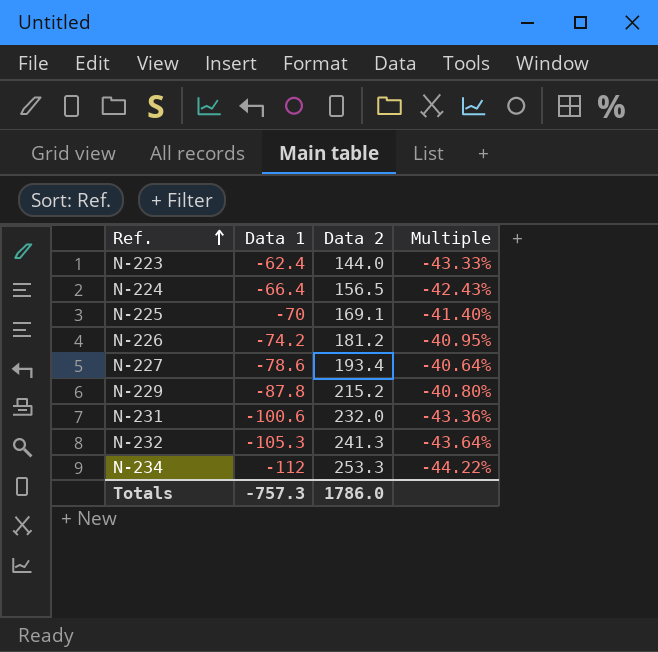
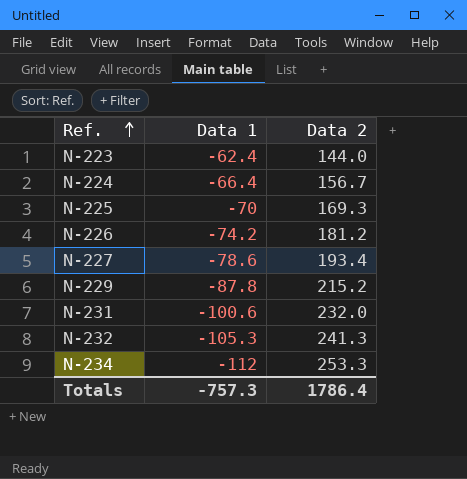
column Multiple | formula: [Data 1] / [Data 2] -> none
N-224 | Data 2: 156.5 -> 156.7
N-225 | Data 2: 169.1 -> 169.3
Totals | Data 2: 1786.0 -> 1786.4

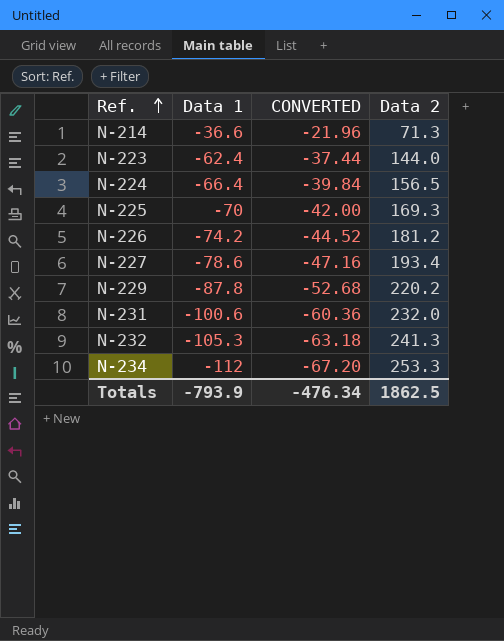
column CONVERTED | formula: none -> [Data 1] * 0.6
row N-214: none -> -36.6 | -21.96 | 71.3
N-224 | Data 2: 156.7 -> 156.5
N-229 | Data 2: 215.2 -> 220.2
Totals | Data 1: -757.3 -> -793.9
Totals | Data 2: 1786.4 -> 1862.5

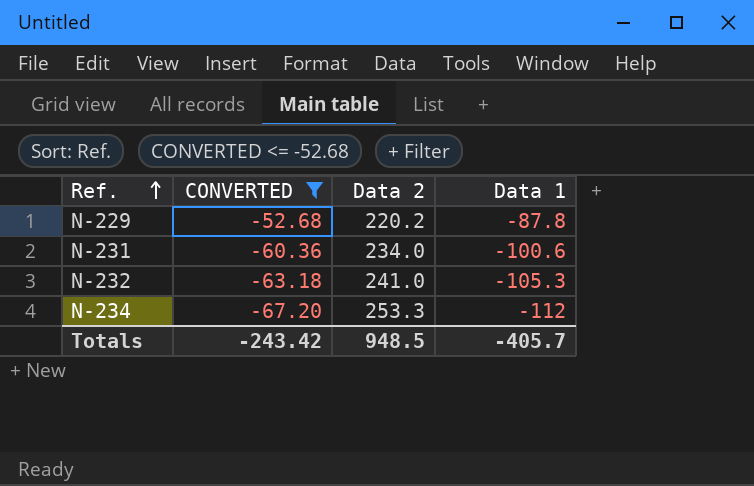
filter: none -> CONVERTED <= -52.68
column Data 1 | position: 2 -> 4
N-231 | Data 2: 232.0 -> 234.0
N-232 | Data 2: 241.3 -> 241.0
Totals | CONVERTED: -476.34 -> -243.42
Totals | Data 2: 1862.5 -> 948.5
Totals | Data 1: -793.9 -> -405.7

